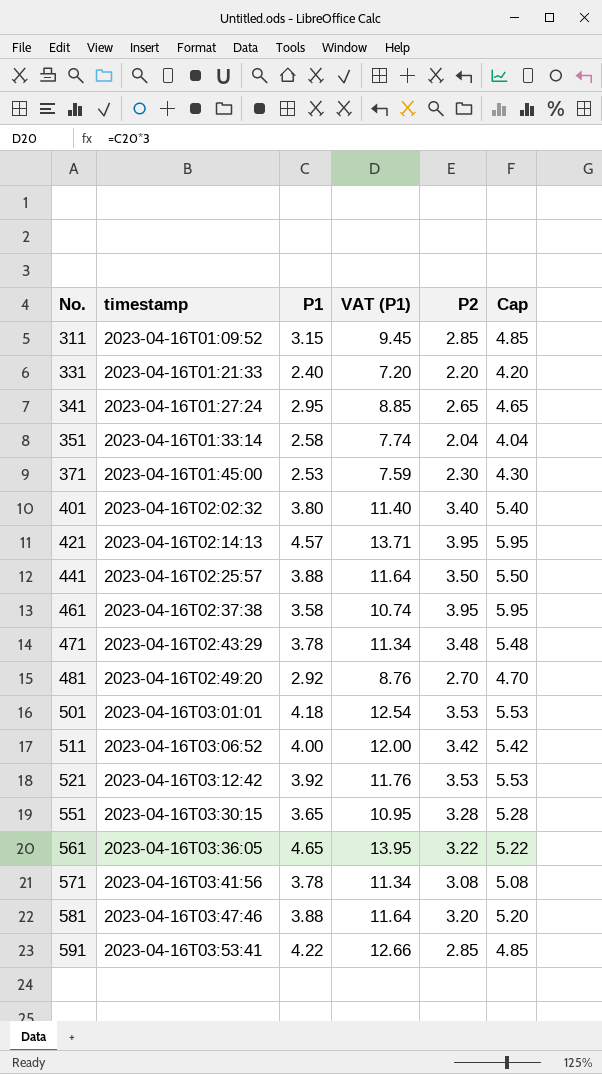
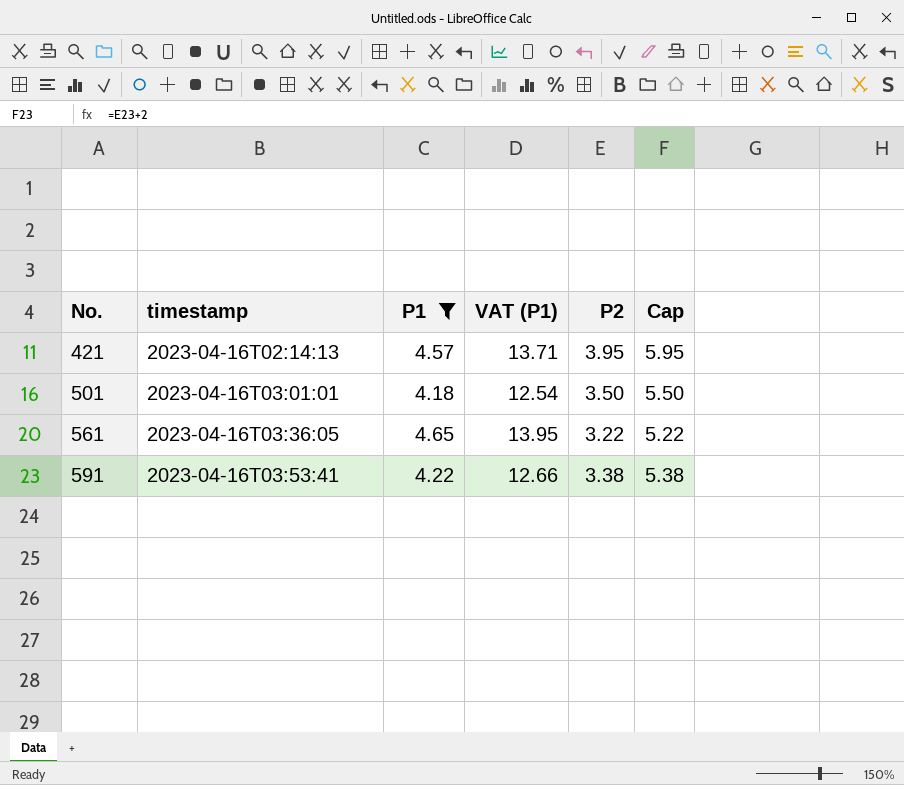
filter: none -> P1 >= 4.18
501 | P2: 3.53 -> 3.50
501 | Cap: 5.53 -> 5.50
591 | P2: 2.85 -> 3.38
591 | Cap: 4.85 -> 5.38

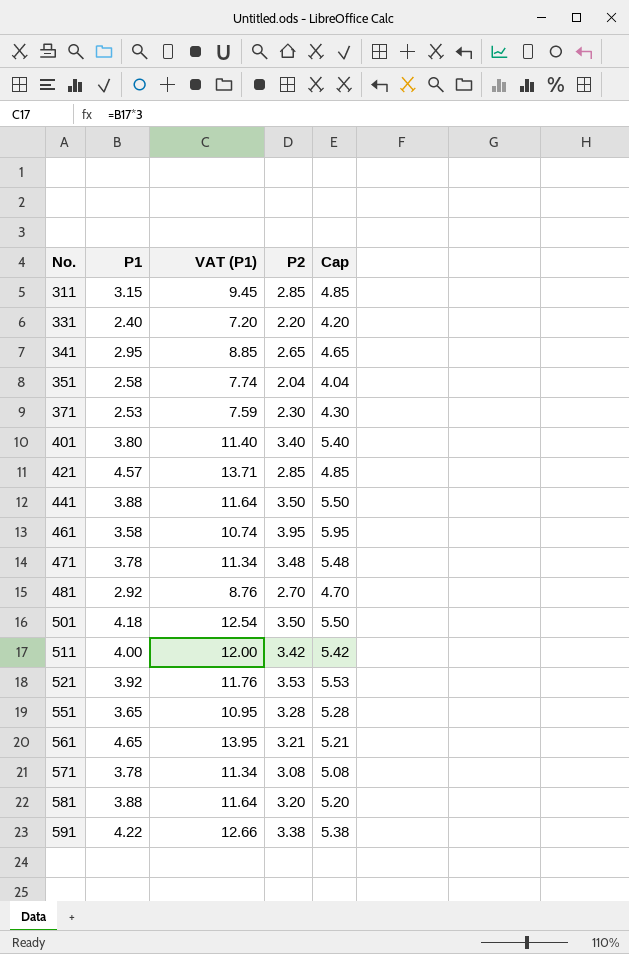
filter: P1 >= 4.18 -> none
column timestamp | position: 2 -> none
421 | P2: 3.95 -> 2.85
421 | Cap: 5.95 -> 4.85
561 | P2: 3.22 -> 3.21
561 | Cap: 5.22 -> 5.21

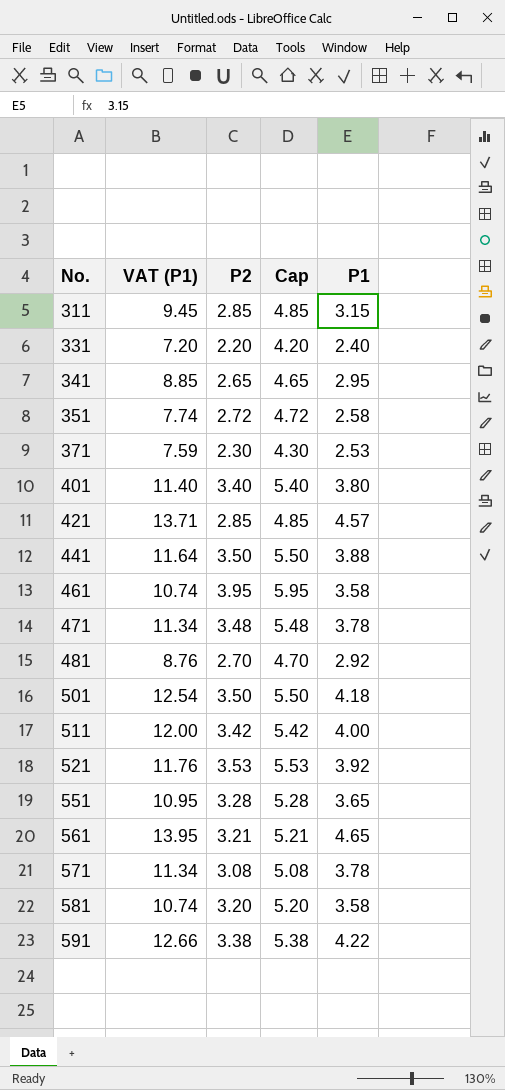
column P1 | position: 2 -> 5
351 | P2: 2.04 -> 2.72
351 | Cap: 4.04 -> 4.72
581 | VAT (P1): 11.64 -> 10.74
581 | P1: 3.88 -> 3.58

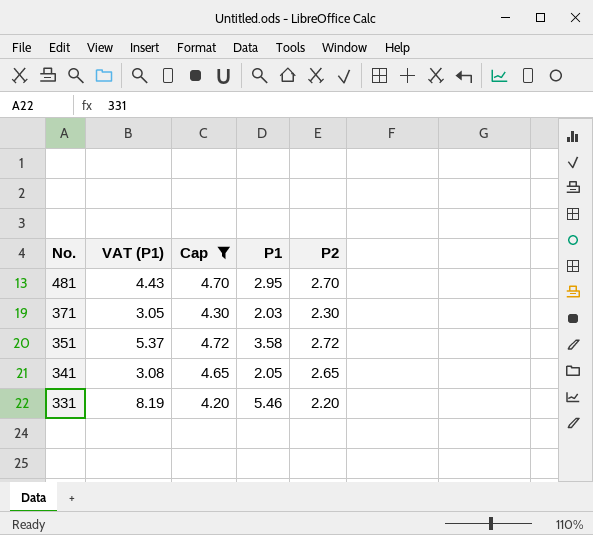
filter: none -> Cap <= 4.72
row order: No. ascending -> No. descending
column VAT (P1) | formula: [P1] * 3 -> [P1] * 1.5
column P2 | position: 3 -> 5
481 | P1: 2.92 -> 2.95
371 | P1: 2.53 -> 2.03
351 | P1: 2.58 -> 3.58
341 | P1: 2.95 -> 2.05
331 | P1: 2.40 -> 5.46

